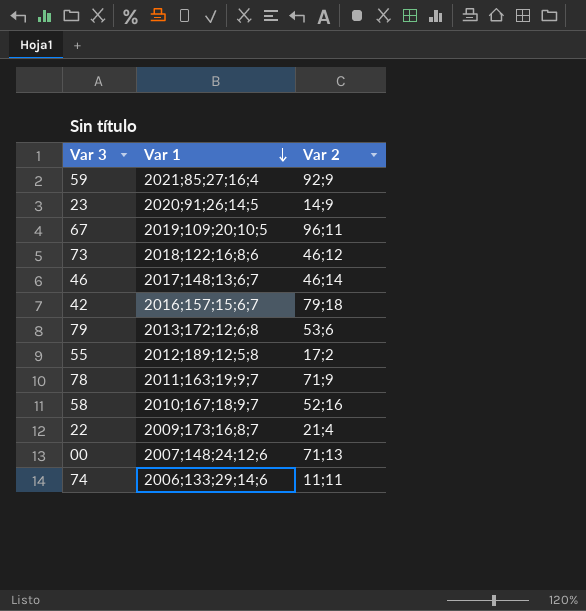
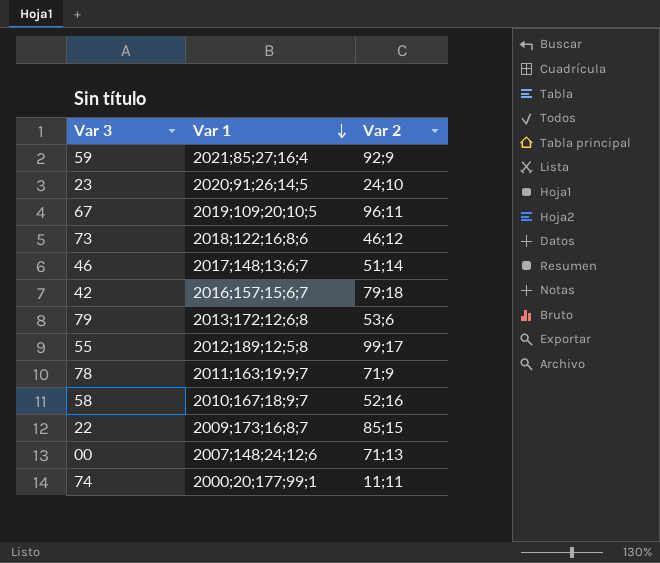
23 | Var 2: 14;9 -> 24;10
46 | Var 2: 46;14 -> 51;14
55 | Var 2: 17;2 -> 99;17
22 | Var 2: 21;4 -> 85;15
74 | Var 1: 2006;133;29;14;6 -> 2000;20;177;99;1

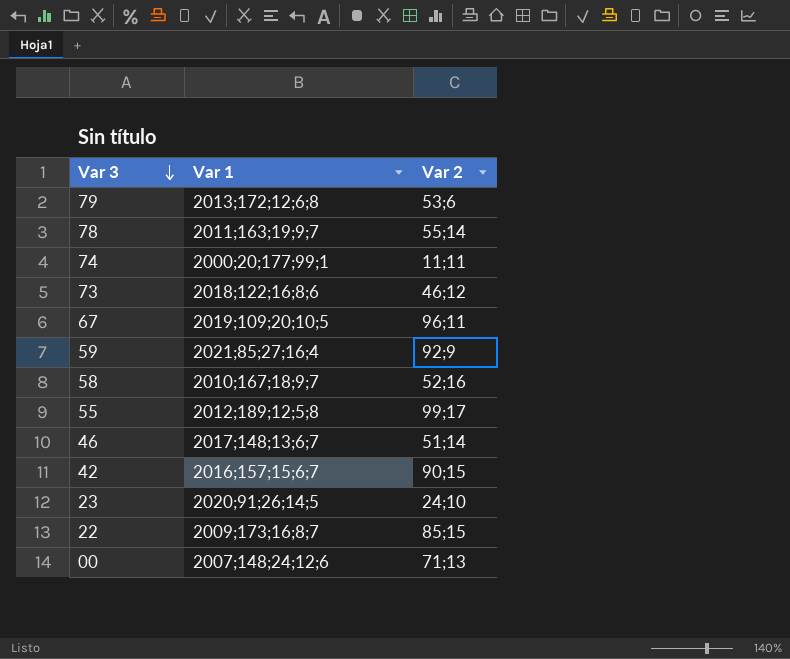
row order: Var 1 descending -> Var 3 descending
78 | Var 2: 71;9 -> 55;14
42 | Var 2: 79;18 -> 90;15

